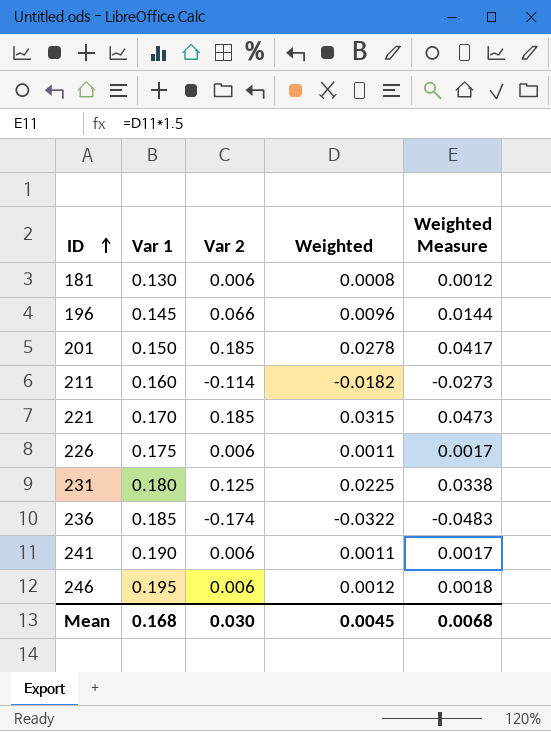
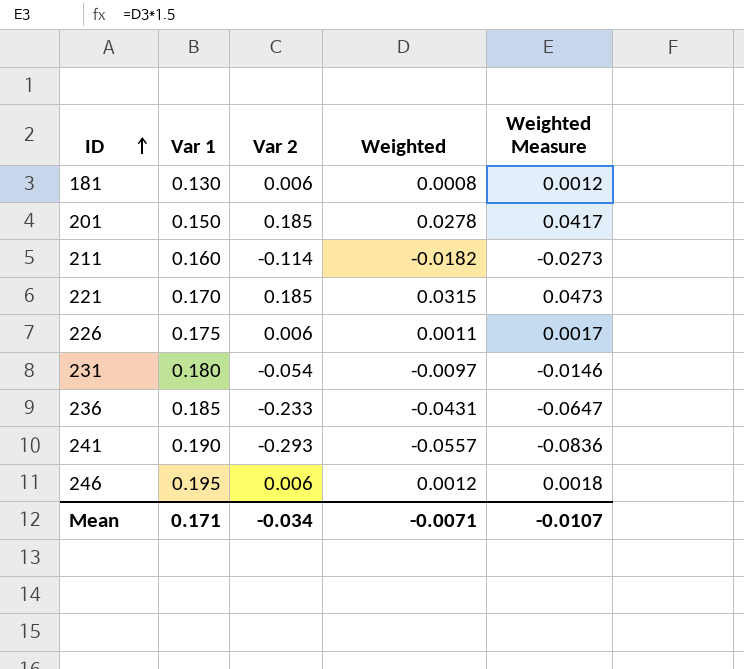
row 196: 0.145 | 0.066 | 0.0096 | 0.0144 -> none
231 | Var 2: 0.125 -> -0.054
231 | Weighted: 0.0225 -> -0.0097
231 | Weighted Measure: 0.0338 -> -0.0146
236 | Var 2: -0.174 -> -0.233
236 | Weighted: -0.0322 -> -0.0431
236 | Weighted Measure: -0.0483 -> -0.0647
241 | Var 2: 0.006 -> -0.293
241 | Weighted: 0.0011 -> -0.0557
241 | Weighted Measure: 0.0017 -> -0.0836
Mean | Var 1: 0.168 -> 0.171
Mean | Var 2: 0.030 -> -0.034
Mean | Weighted: 0.0045 -> -0.0071
Mean | Weighted Measure: 0.0068 -> -0.0107

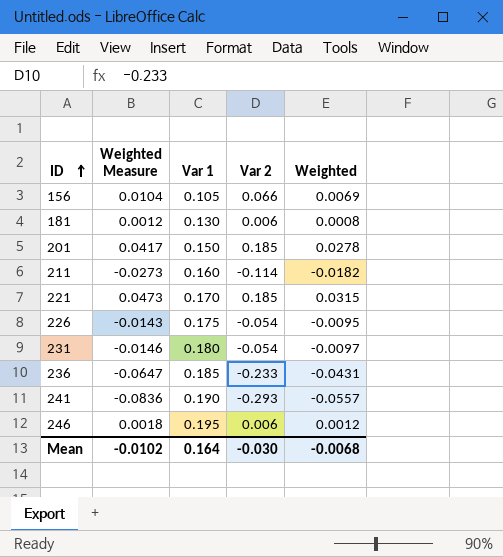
column Weighted Measure | position: 5 -> 2
row 156: none -> 0.0104 | 0.105 | 0.066 | 0.0069
226 | Weighted Measure: 0.0017 -> -0.0143
226 | Var 2: 0.006 -> -0.054
226 | Weighted: 0.0011 -> -0.0095
Mean | Weighted Measure: -0.0107 -> -0.0102
Mean | Var 1: 0.171 -> 0.164
Mean | Var 2: -0.034 -> -0.030
Mean | Weighted: -0.0071 -> -0.0068

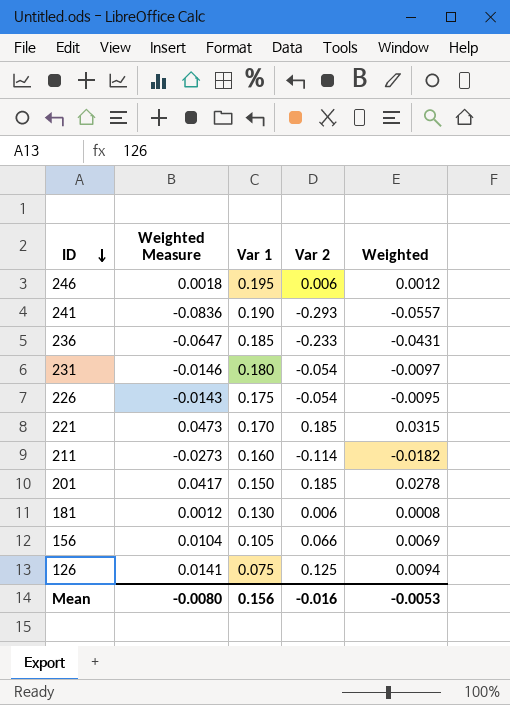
row order: ID ascending -> ID descending
row 126: none -> 0.0141 | 0.075 | 0.125 | 0.0094
Mean | Weighted Measure: -0.0102 -> -0.0080
Mean | Var 1: 0.164 -> 0.156
Mean | Var 2: -0.030 -> -0.016
Mean | Weighted: -0.0068 -> -0.0053

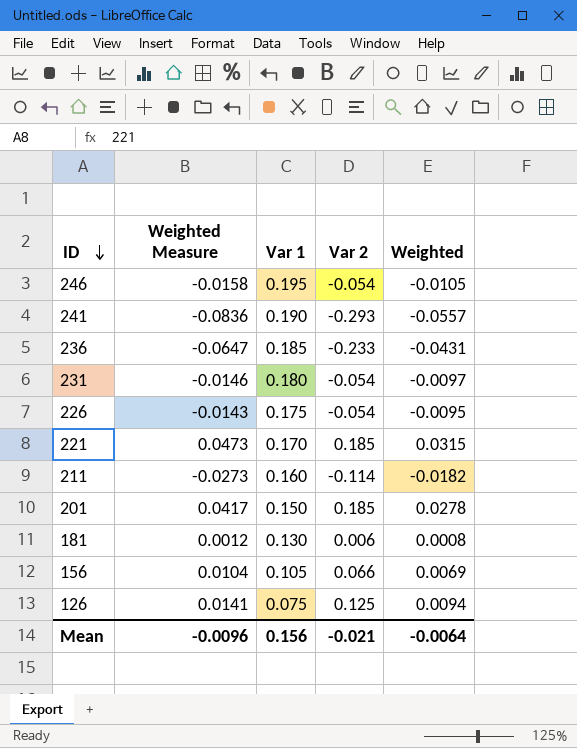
246 | Weighted Measure: 0.0018 -> -0.0158
246 | Var 2: 0.006 -> -0.054
246 | Weighted: 0.0012 -> -0.0105
Mean | Weighted Measure: -0.0080 -> -0.0096
Mean | Var 2: -0.016 -> -0.021
Mean | Weighted: -0.0053 -> -0.0064

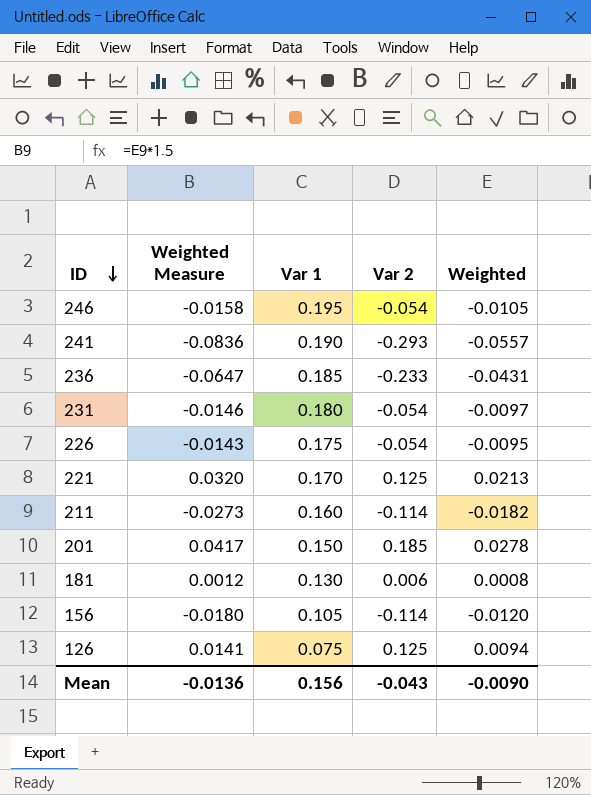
221 | Weighted Measure: 0.0473 -> 0.0320
221 | Var 2: 0.185 -> 0.125
221 | Weighted: 0.0315 -> 0.0213
156 | Weighted Measure: 0.0104 -> -0.0180
156 | Var 2: 0.066 -> -0.114
156 | Weighted: 0.0069 -> -0.0120
Mean | Weighted Measure: -0.0096 -> -0.0136
Mean | Var 2: -0.021 -> -0.043
Mean | Weighted: -0.0064 -> -0.0090

